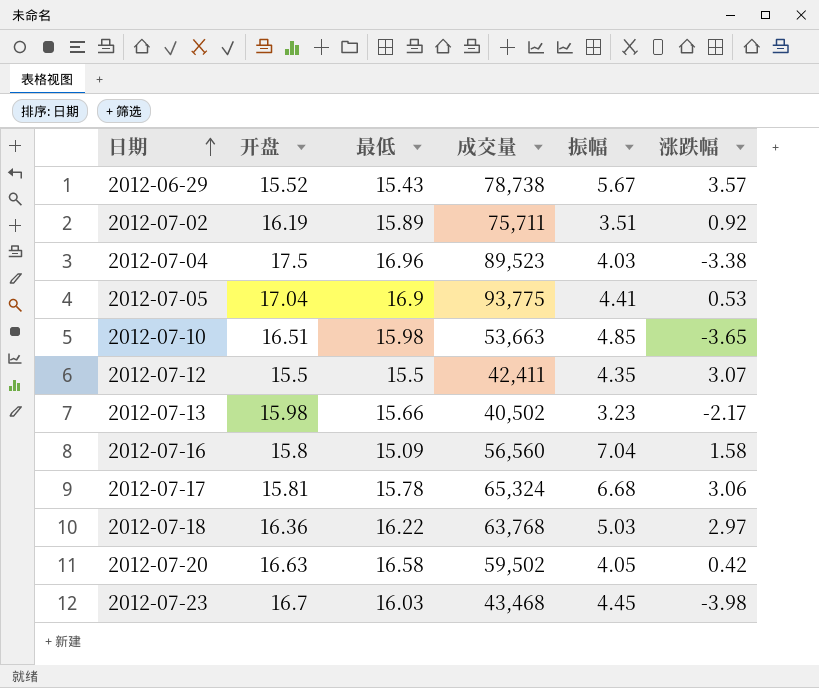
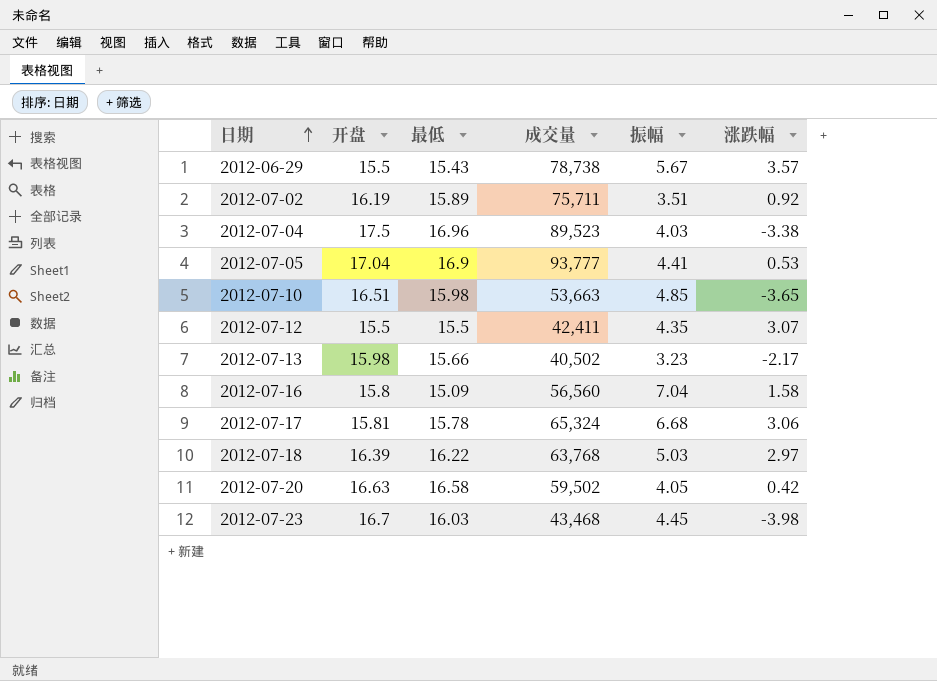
2012-06-29 | 开盘: 15.52 -> 15.5
2012-07-05 | 成交量: 93,775 -> 93,777
2012-07-18 | 开盘: 16.36 -> 16.39

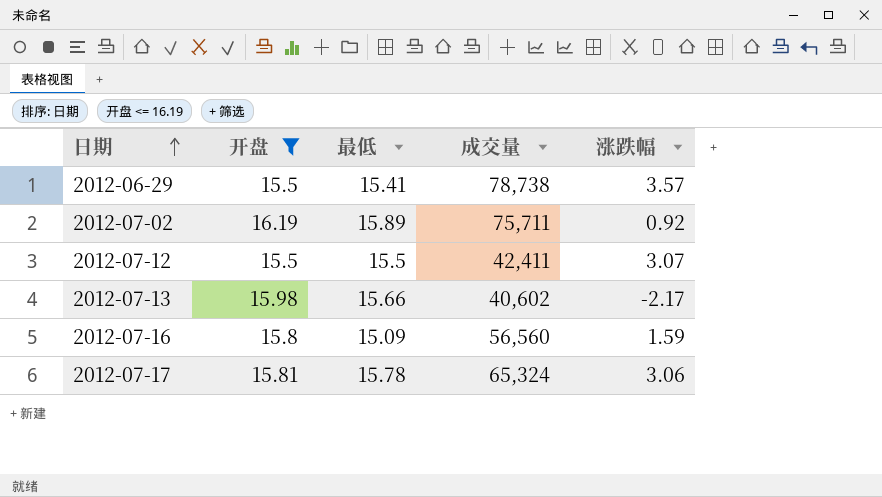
filter: none -> 开盘 <= 16.19
column 振幅 | position: 5 -> none
2012-06-29 | 最低: 15.43 -> 15.41
2012-07-13 | 成交量: 40,502 -> 40,602
2012-07-16 | 涨跌幅: 1.58 -> 1.59

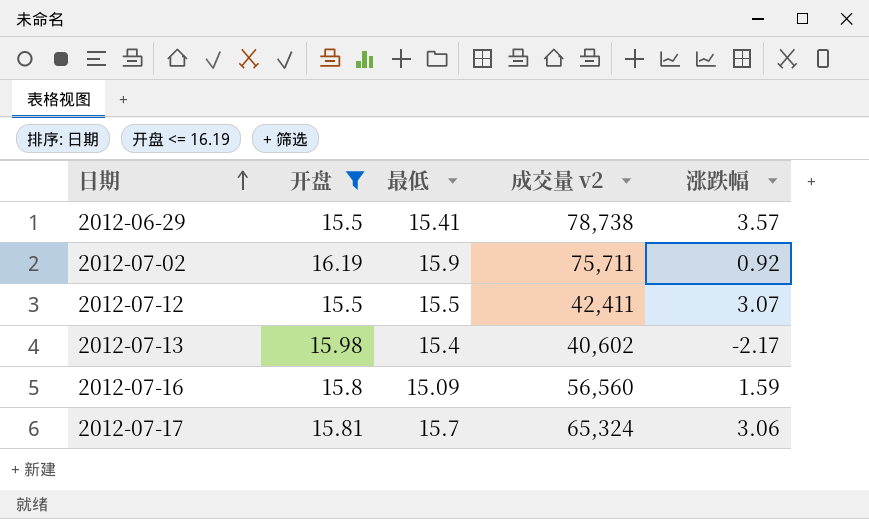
column name: 成交量 -> 成交量 v2
2012-07-02 | 最低: 15.89 -> 15.9
2012-07-13 | 最低: 15.66 -> 15.4
2012-07-17 | 最低: 15.78 -> 15.7

